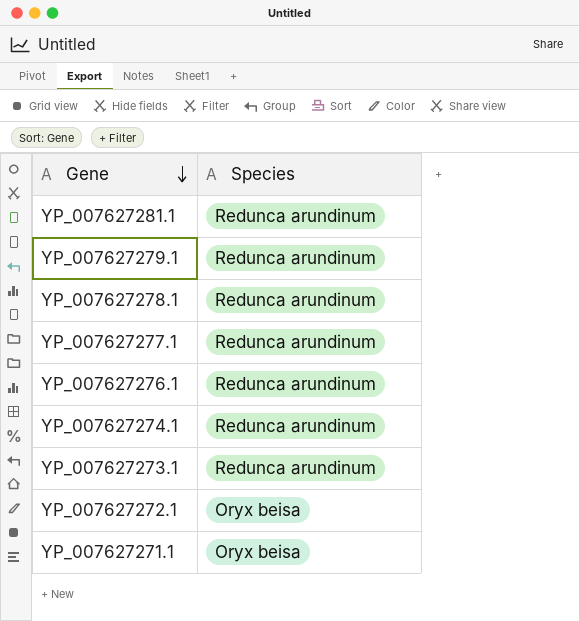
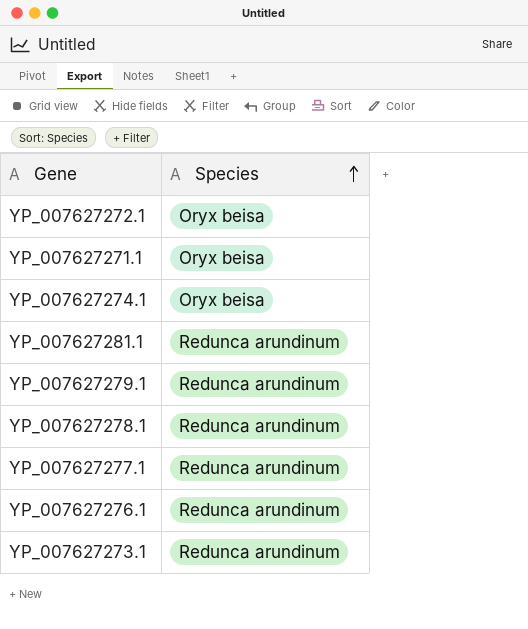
row order: Gene descending -> Species ascending
YP_007627274.1 | Species: Redunca arundinum -> Oryx beisa

